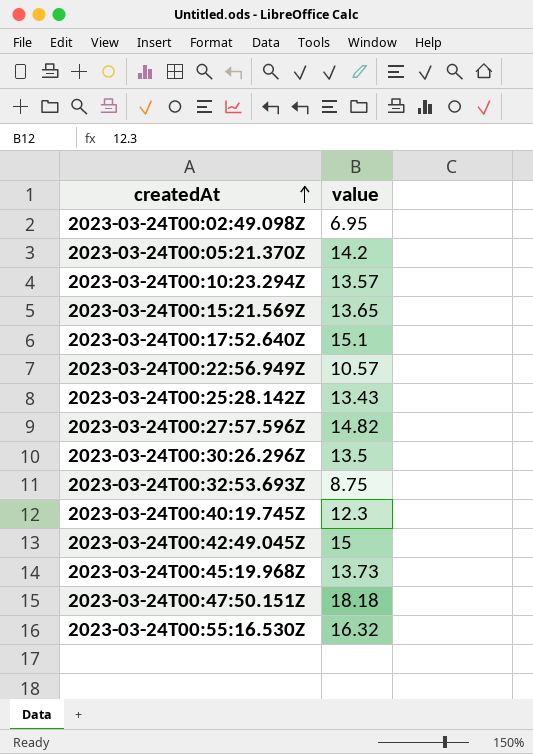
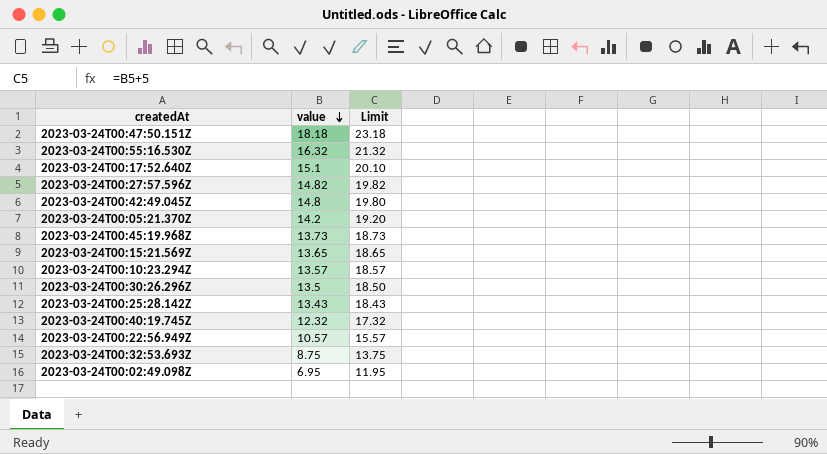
row order: createdAt ascending -> value descending
column Limit | formula: none -> [value] + 5
2023-03-24T00:42:49.045Z | value: 15 -> 14.8
2023-03-24T00:40:19.745Z | value: 12.3 -> 12.32

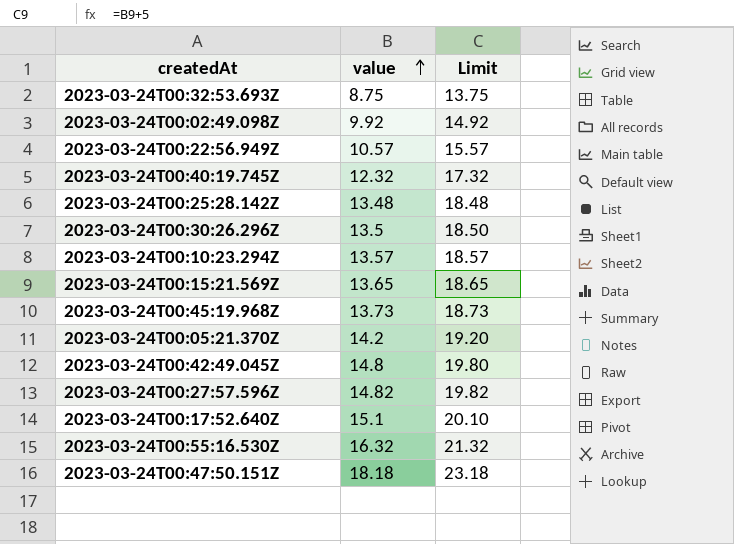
row order: value descending -> value ascending
2023-03-24T00:02:49.098Z | value: 6.95 -> 9.92
2023-03-24T00:02:49.098Z | Limit: 11.95 -> 14.92
2023-03-24T00:25:28.142Z | value: 13.43 -> 13.48
2023-03-24T00:25:28.142Z | Limit: 18.43 -> 18.48

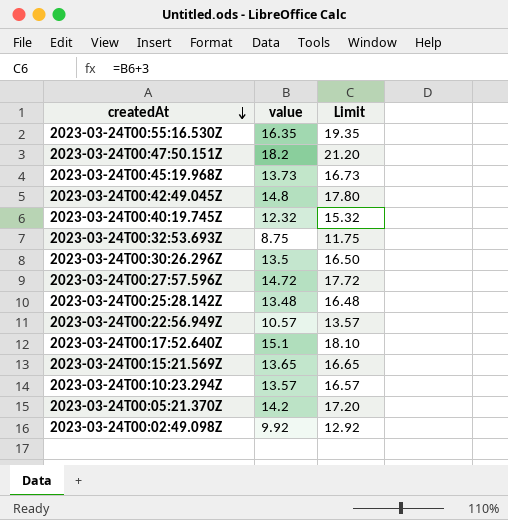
row order: value ascending -> createdAt descending
column Limit | formula: [value] + 5 -> [value] + 3
2023-03-24T00:55:16.530Z | value: 16.32 -> 16.35
2023-03-24T00:47:50.151Z | value: 18.18 -> 18.2
2023-03-24T00:27:57.596Z | value: 14.82 -> 14.72

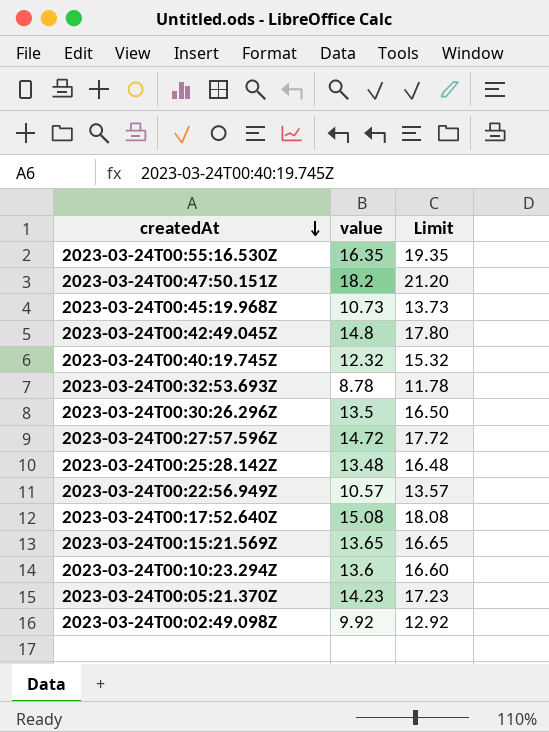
2023-03-24T00:45:19.968Z | value: 13.73 -> 10.73
2023-03-24T00:45:19.968Z | Limit: 16.73 -> 13.73
2023-03-24T00:32:53.693Z | value: 8.75 -> 8.78
2023-03-24T00:32:53.693Z | Limit: 11.75 -> 11.78
2023-03-24T00:17:52.640Z | value: 15.1 -> 15.08
2023-03-24T00:17:52.640Z | Limit: 18.10 -> 18.08
2023-03-24T00:10:23.294Z | value: 13.57 -> 13.6
2023-03-24T00:10:23.294Z | Limit: 16.57 -> 16.60
2023-03-24T00:05:21.370Z | value: 14.2 -> 14.23
2023-03-24T00:05:21.370Z | Limit: 17.20 -> 17.23

